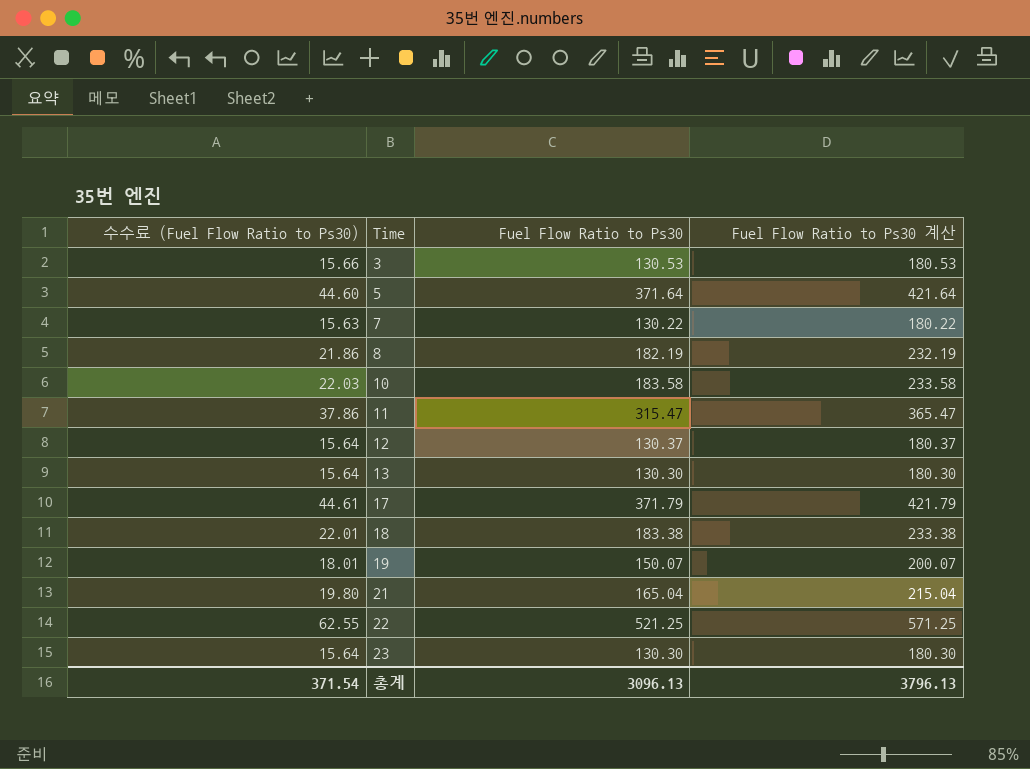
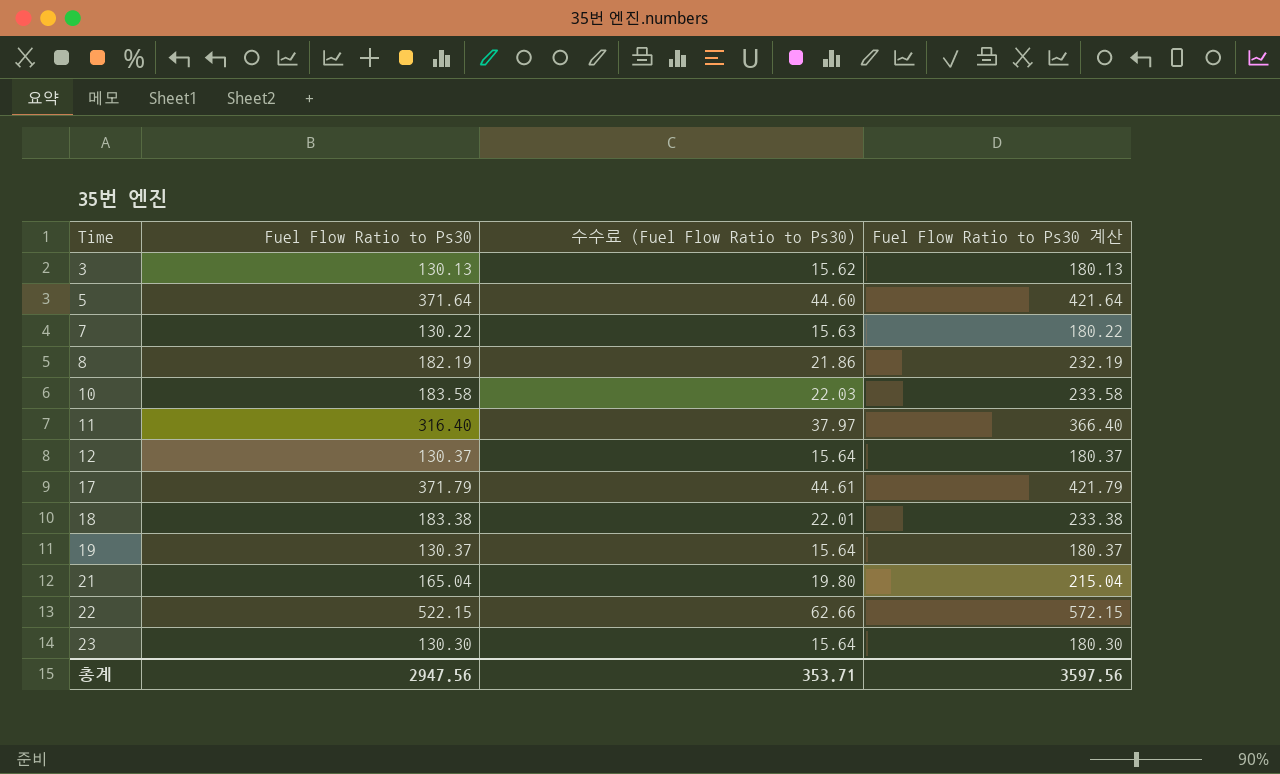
column 수수료 (Fuel Flow Ratio to Ps30) | position: 1 -> 3
row 13: 15.64 | 130.30 | 180.30 -> none
3 | Fuel Flow Ratio to Ps30: 130.53 -> 130.13
3 | 수수료 (Fuel Flow Ratio to Ps30): 15.66 -> 15.62
3 | Fuel Flow Ratio to Ps30 계산: 180.53 -> 180.13
11 | Fuel Flow Ratio to Ps30: 315.47 -> 316.40
11 | 수수료 (Fuel Flow Ratio to Ps30): 37.86 -> 37.97
11 | Fuel Flow Ratio to Ps30 계산: 365.47 -> 366.40
19 | Fuel Flow Ratio to Ps30: 150.07 -> 130.37
19 | 수수료 (Fuel Flow Ratio to Ps30): 18.01 -> 15.64
19 | Fuel Flow Ratio to Ps30 계산: 200.07 -> 180.37
22 | Fuel Flow Ratio to Ps30: 521.25 -> 522.15
22 | 수수료 (Fuel Flow Ratio to Ps30): 62.55 -> 62.66
22 | Fuel Flow Ratio to Ps30 계산: 571.25 -> 572.15
총계 | Fuel Flow Ratio to Ps30: 3096.13 -> 2947.56
총계 | 수수료 (Fuel Flow Ratio to Ps30): 371.54 -> 353.71
총계 | Fuel Flow Ratio to Ps30 계산: 3796.13 -> 3597.56

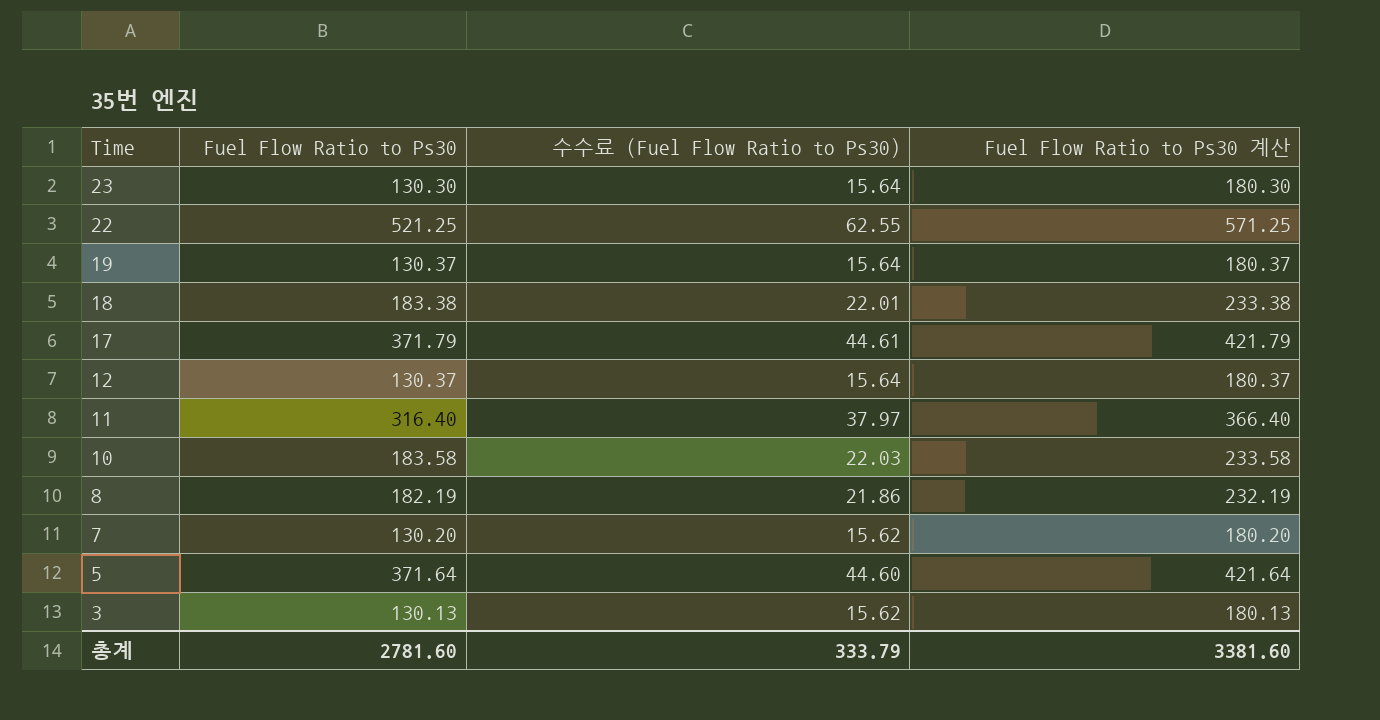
row order: Time ascending -> Time descending
row 21: 165.04 | 19.80 | 215.04 -> none
22 | Fuel Flow Ratio to Ps30: 522.15 -> 521.25
22 | 수수료 (Fuel Flow Ratio to Ps30): 62.66 -> 62.55
22 | Fuel Flow Ratio to Ps30 계산: 572.15 -> 571.25
7 | Fuel Flow Ratio to Ps30: 130.22 -> 130.20
7 | 수수료 (Fuel Flow Ratio to Ps30): 15.63 -> 15.62
7 | Fuel Flow Ratio to Ps30 계산: 180.22 -> 180.20
총계 | Fuel Flow Ratio to Ps30: 2947.56 -> 2781.60
총계 | 수수료 (Fuel Flow Ratio to Ps30): 353.71 -> 333.79
총계 | Fuel Flow Ratio to Ps30 계산: 3597.56 -> 3381.60

